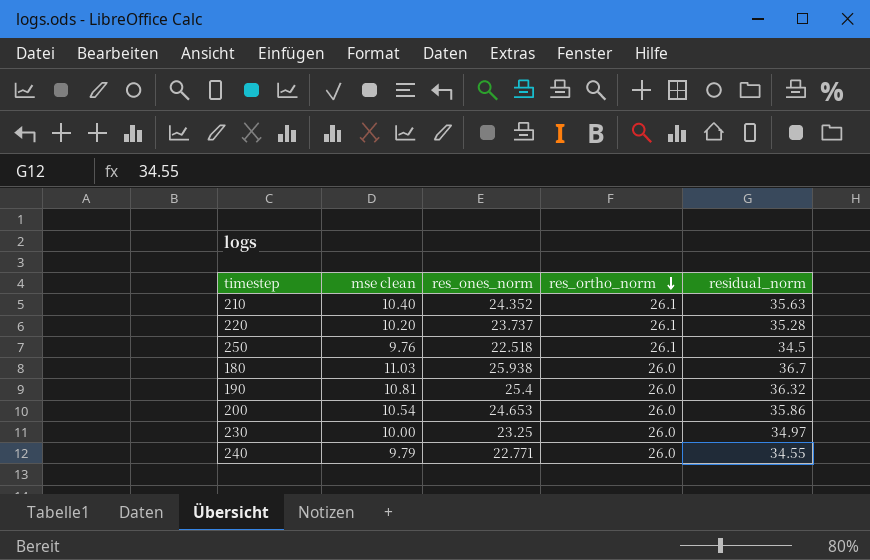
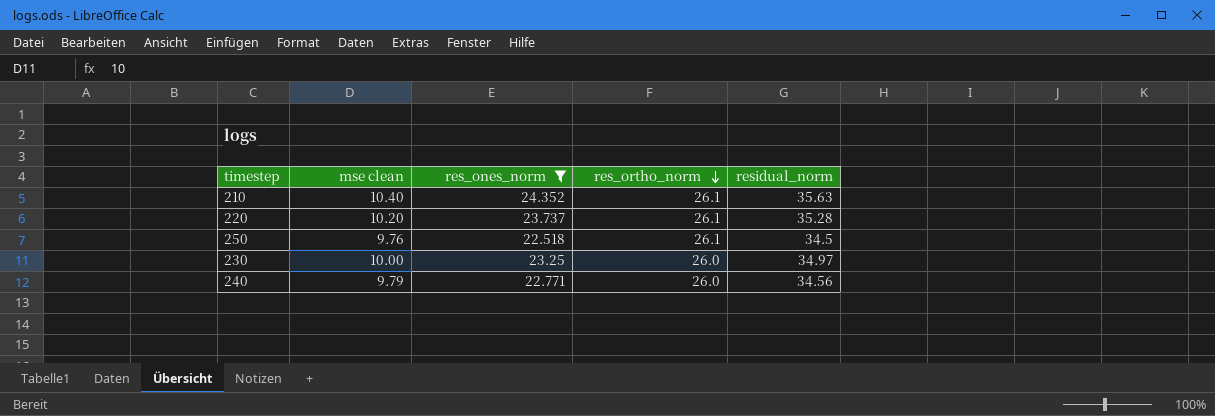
filter: none -> res_ones_norm <= 24.352
240 | residual_norm: 34.55 -> 34.56

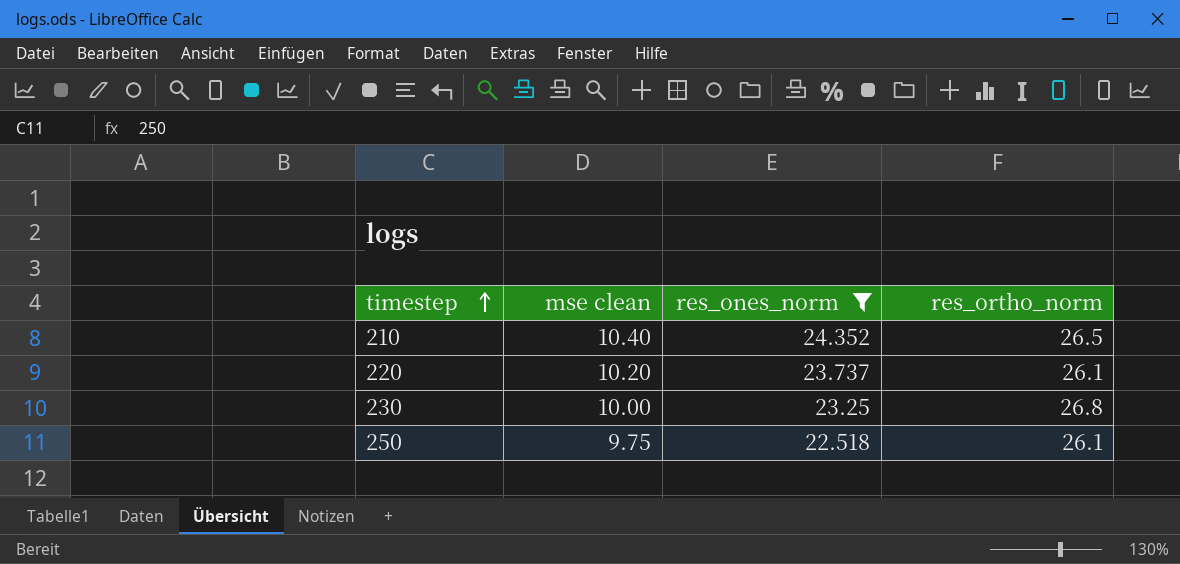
row order: res_ortho_norm descending -> timestep ascending
column residual_norm | position: 5 -> none
row 240: 9.79 | 22.771 | 26.0 | 34.56 -> none
210 | res_ortho_norm: 26.1 -> 26.5
230 | res_ortho_norm: 26.0 -> 26.8
250 | mse clean: 9.76 -> 9.75

